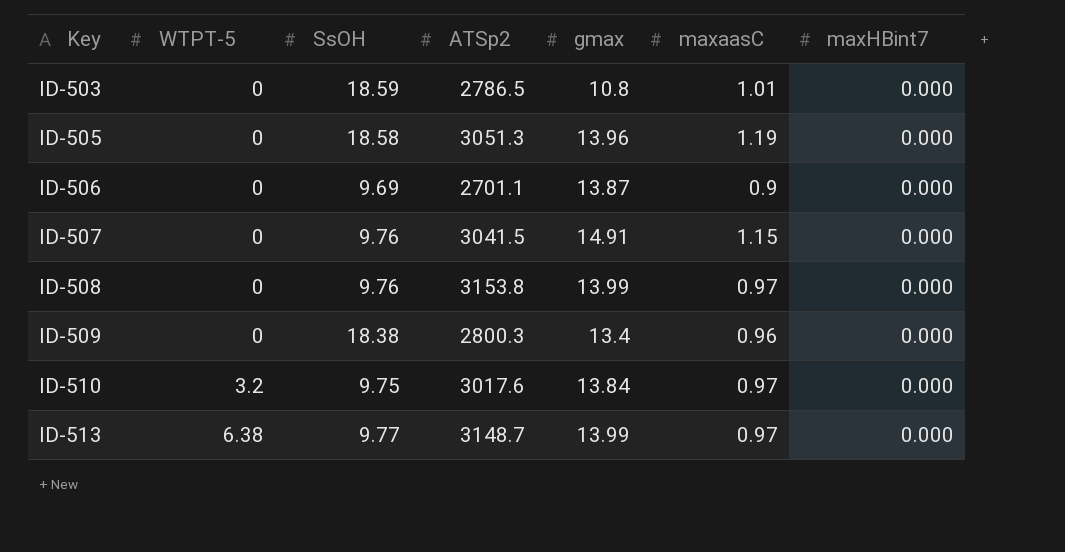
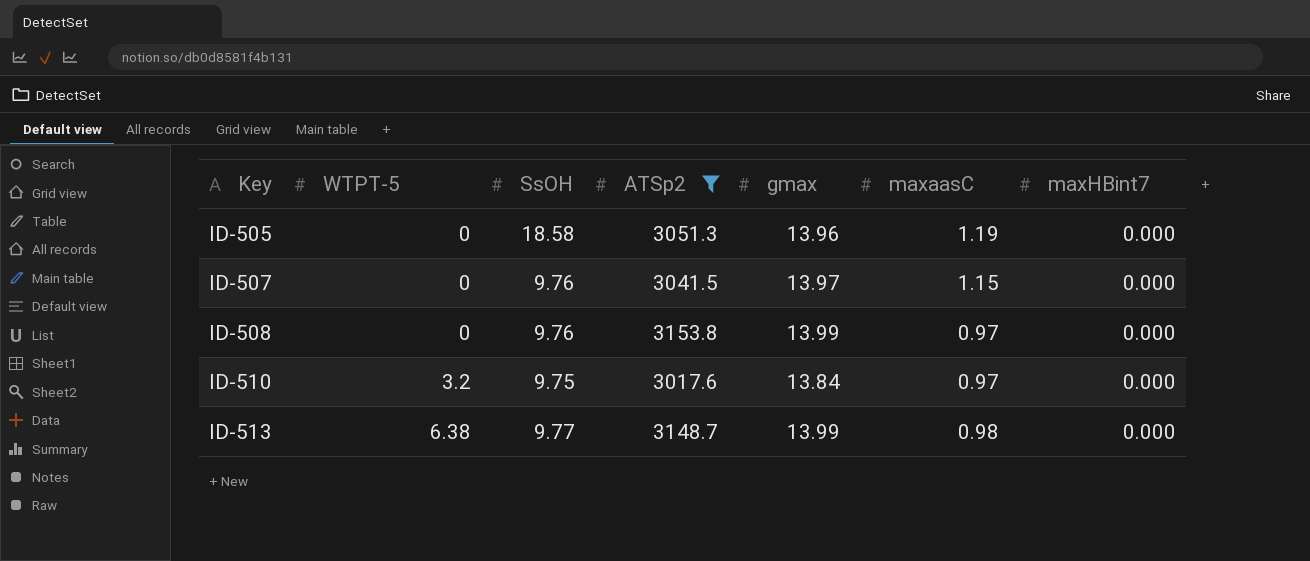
filter: none -> ATSp2 >= 3017.6
ID-507 | gmax: 14.91 -> 13.97
ID-513 | maxaasC: 0.97 -> 0.98

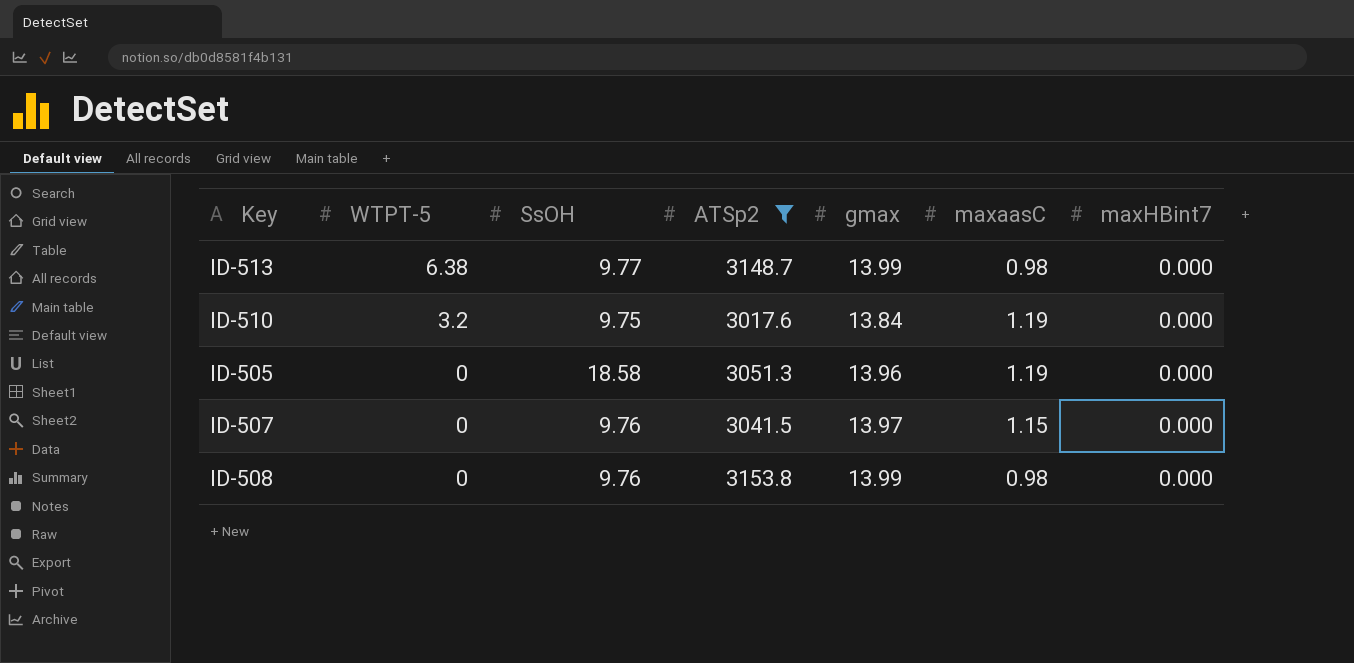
row order: Key ascending -> WTPT-5 descending
ID-510 | maxaasC: 0.97 -> 1.19
ID-508 | maxaasC: 0.97 -> 0.98

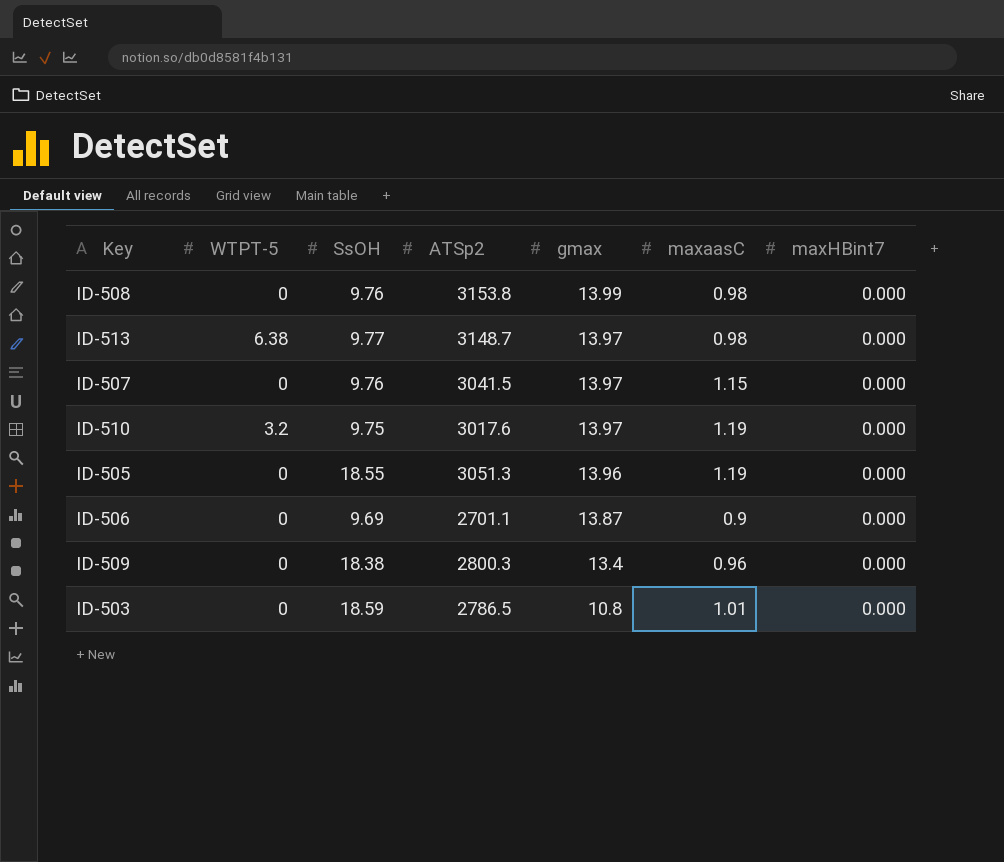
filter: ATSp2 >= 3017.6 -> none
row order: WTPT-5 descending -> gmax descending
ID-513 | gmax: 13.99 -> 13.97
ID-510 | gmax: 13.84 -> 13.97
ID-505 | SsOH: 18.58 -> 18.55

